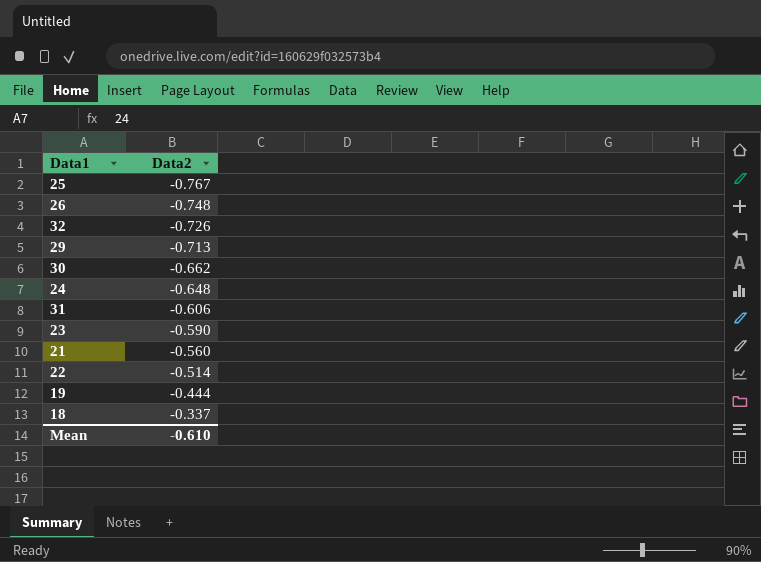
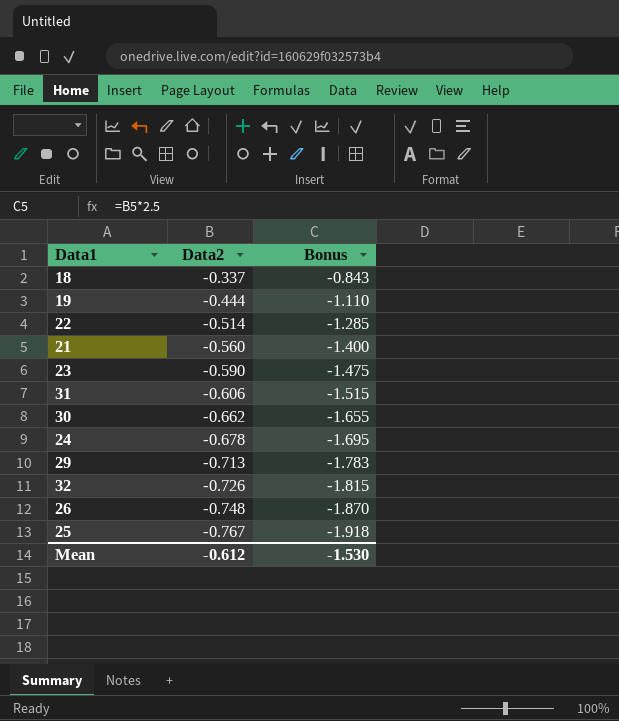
row order: Data2 ascending -> Data2 descending
column Bonus | formula: none -> [Data2] * 2.5
24 | Data2: -0.648 -> -0.678
Mean | Data2: -0.610 -> -0.612

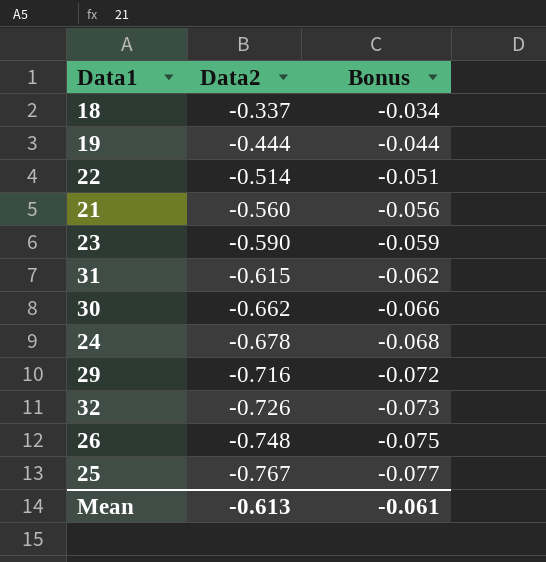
column Bonus | formula: [Data2] * 2.5 -> [Data2] * 0.1
31 | Data2: -0.606 -> -0.615
29 | Data2: -0.713 -> -0.716
Mean | Data2: -0.612 -> -0.613
Mean | Bonus: -1.530 -> -0.061

